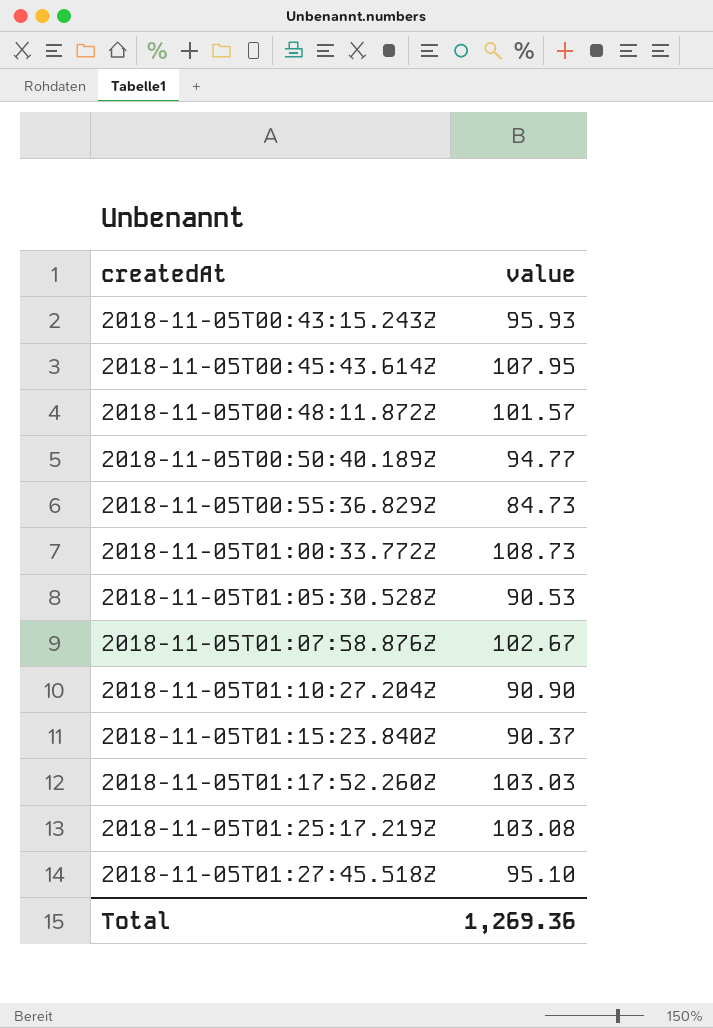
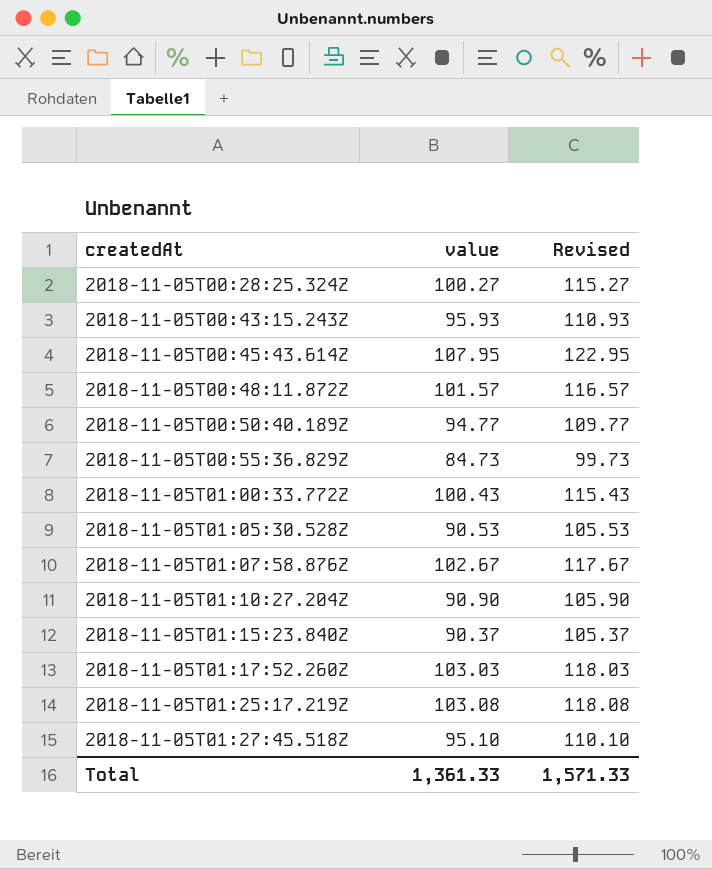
column Revised | formula: none -> [value] + 15
row 2018-11-05T00:28:25.324Z: none -> 100.27 | 115.27
2018-11-05T01:00:33.772Z | value: 108.73 -> 100.43
Total | value: 1,269.36 -> 1,361.33

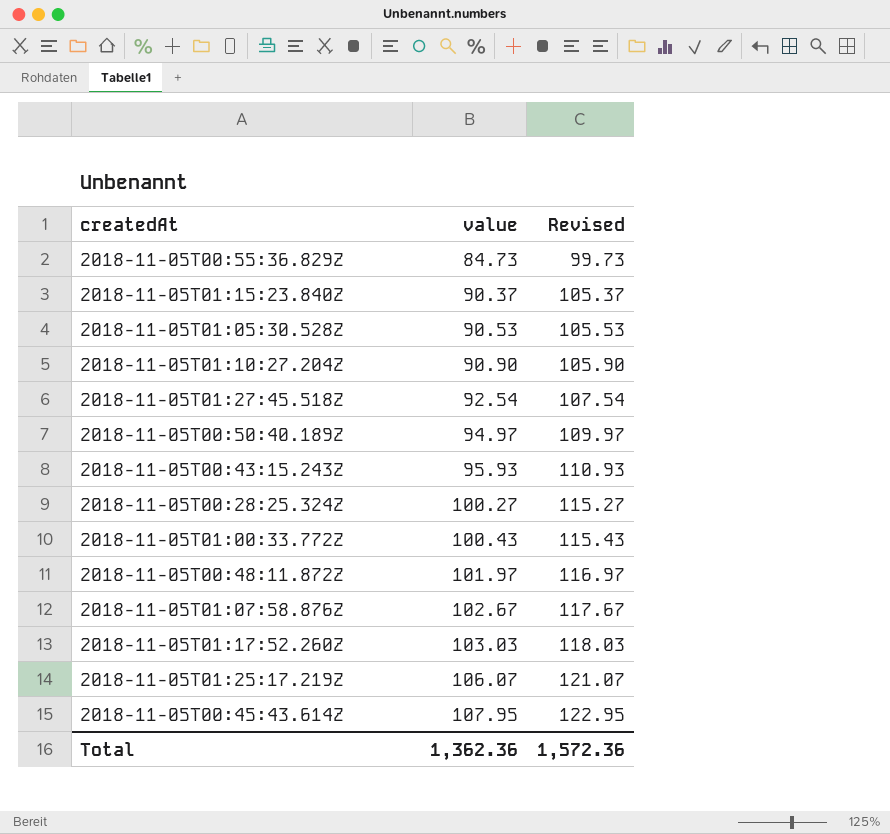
row order: createdAt ascending -> value ascending
2018-11-05T01:27:45.518Z | value: 95.10 -> 92.54
2018-11-05T01:27:45.518Z | Revised: 110.10 -> 107.54
2018-11-05T00:50:40.189Z | value: 94.77 -> 94.97
2018-11-05T00:50:40.189Z | Revised: 109.77 -> 109.97
2018-11-05T00:48:11.872Z | value: 101.57 -> 101.97
2018-11-05T00:48:11.872Z | Revised: 116.57 -> 116.97
2018-11-05T01:25:17.219Z | value: 103.08 -> 106.07
2018-11-05T01:25:17.219Z | Revised: 118.08 -> 121.07
Total | value: 1,361.33 -> 1,362.36
Total | Revised: 1,571.33 -> 1,572.36

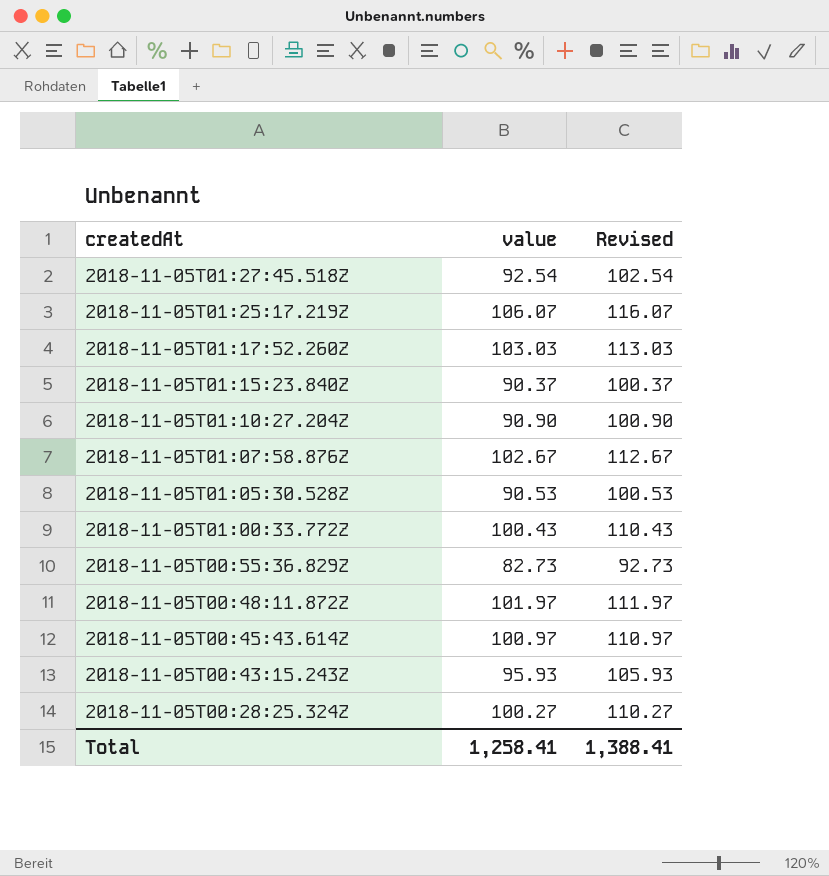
row order: value ascending -> createdAt descending
column Revised | formula: [value] + 15 -> [value] + 10
row 2018-11-05T00:50:40.189Z: 94.97 | 109.97 -> none
2018-11-05T00:55:36.829Z | value: 84.73 -> 82.73
2018-11-05T00:45:43.614Z | value: 107.95 -> 100.97
Total | value: 1,362.36 -> 1,258.41
Total | Revised: 1,572.36 -> 1,388.41

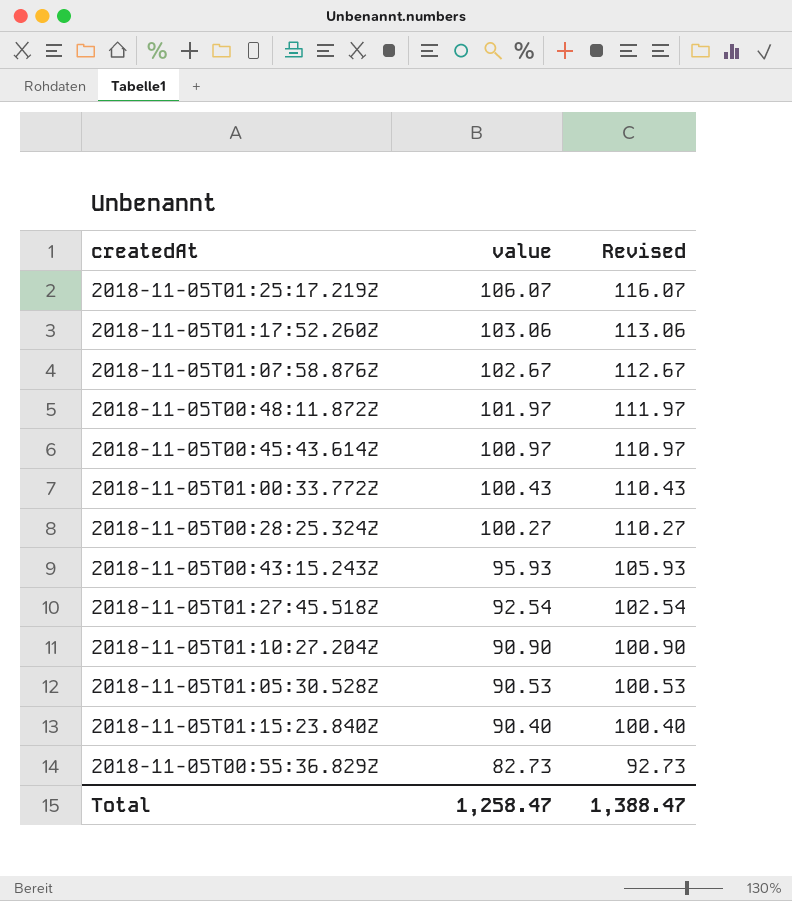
row order: createdAt descending -> value descending
2018-11-05T01:17:52.260Z | value: 103.03 -> 103.06
2018-11-05T01:17:52.260Z | Revised: 113.03 -> 113.06
2018-11-05T01:15:23.840Z | value: 90.37 -> 90.40
2018-11-05T01:15:23.840Z | Revised: 100.37 -> 100.40
Total | value: 1,258.41 -> 1,258.47
Total | Revised: 1,388.41 -> 1,388.47

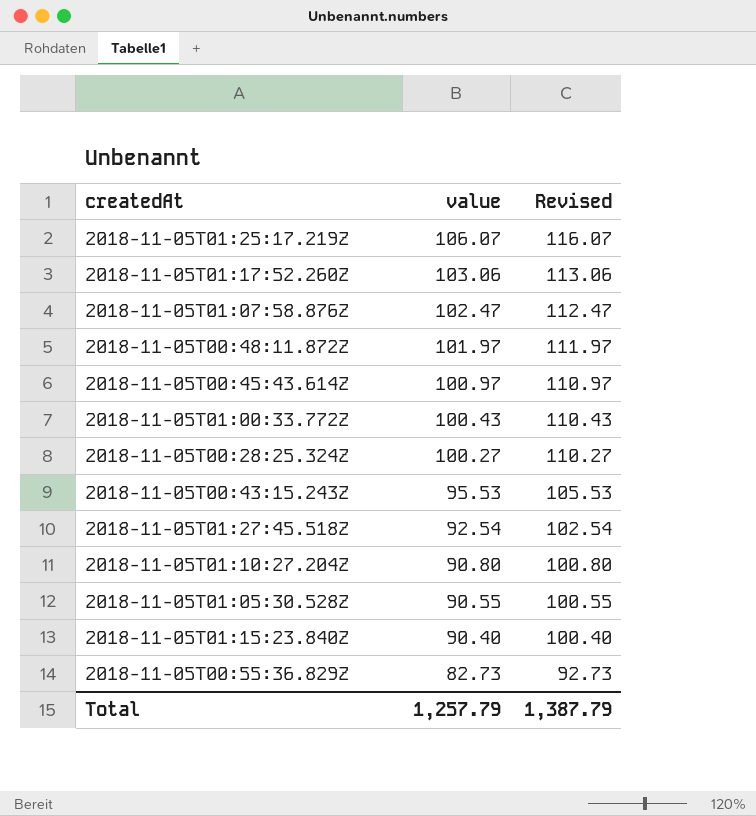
2018-11-05T01:07:58.876Z | value: 102.67 -> 102.47
2018-11-05T01:07:58.876Z | Revised: 112.67 -> 112.47
2018-11-05T00:43:15.243Z | value: 95.93 -> 95.53
2018-11-05T00:43:15.243Z | Revised: 105.93 -> 105.53
2018-11-05T01:10:27.204Z | value: 90.90 -> 90.80
2018-11-05T01:10:27.204Z | Revised: 100.90 -> 100.80
2018-11-05T01:05:30.528Z | value: 90.53 -> 90.55
2018-11-05T01:05:30.528Z | Revised: 100.53 -> 100.55
Total | value: 1,258.47 -> 1,257.79
Total | Revised: 1,388.47 -> 1,387.79

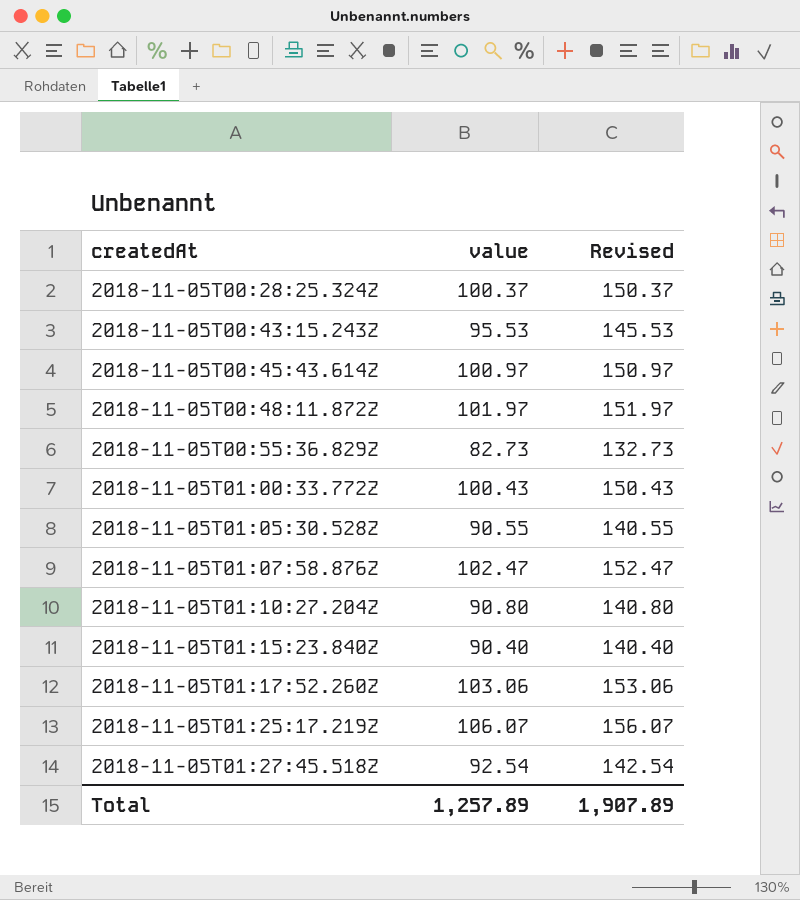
row order: value descending -> createdAt ascending
column Revised | formula: [value] + 10 -> [value] + 50
2018-11-05T00:28:25.324Z | value: 100.27 -> 100.37
Total | value: 1,257.79 -> 1,257.89
Total | Revised: 1,387.79 -> 1,907.89

